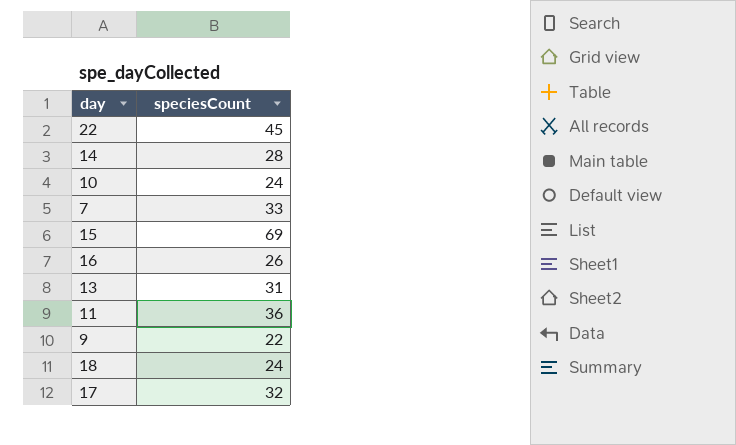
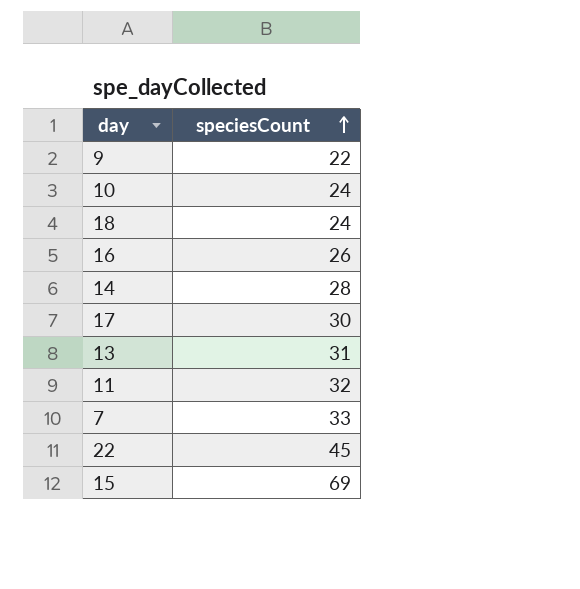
row order: none -> speciesCount ascending
17 | speciesCount: 32 -> 30
11 | speciesCount: 36 -> 32

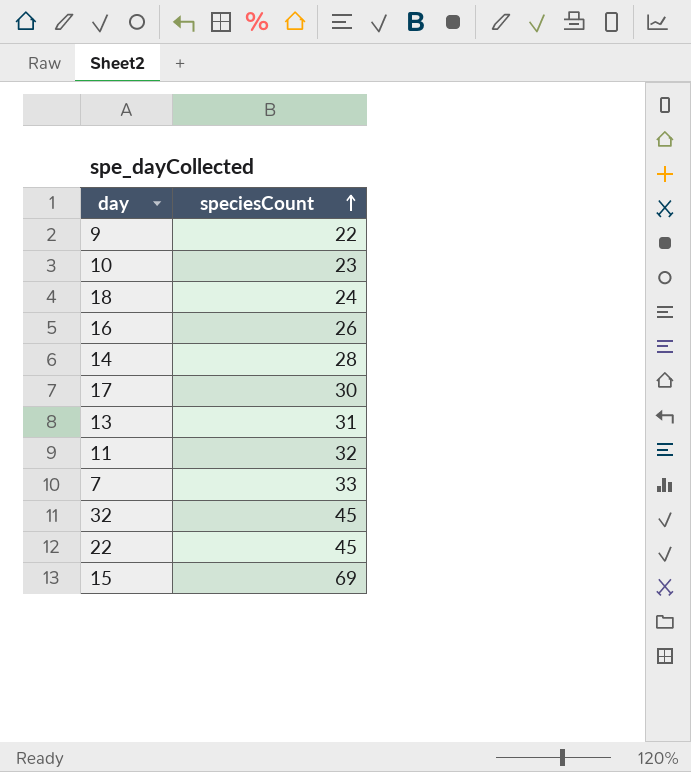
10 | speciesCount: 24 -> 23
row 32: none -> 45

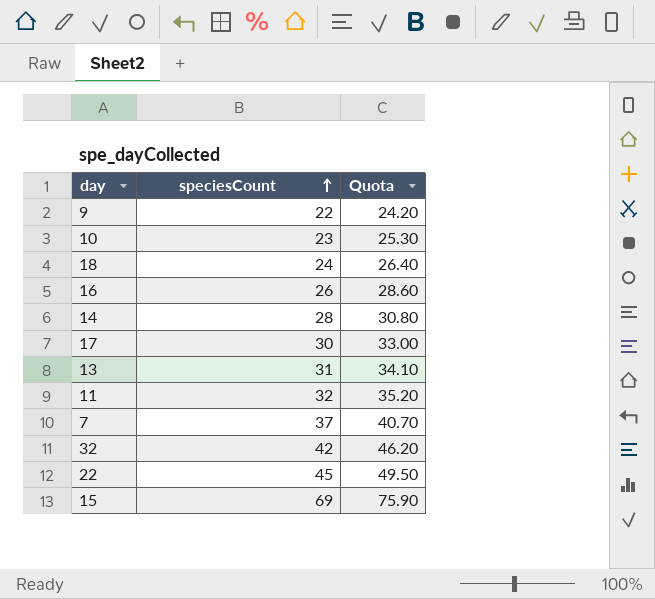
column Quota | formula: none -> [speciesCount] * 1.1
7 | speciesCount: 33 -> 37
32 | speciesCount: 45 -> 42

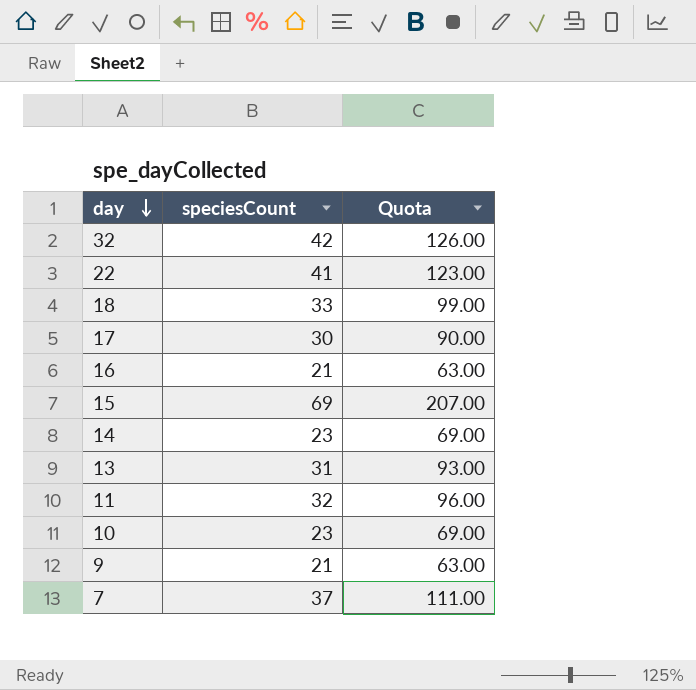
row order: speciesCount ascending -> day descending
column Quota | formula: [speciesCount] * 1.1 -> [speciesCount] * 3
22 | speciesCount: 45 -> 41
18 | speciesCount: 24 -> 33
16 | speciesCount: 26 -> 21
14 | speciesCount: 28 -> 23
9 | speciesCount: 22 -> 21

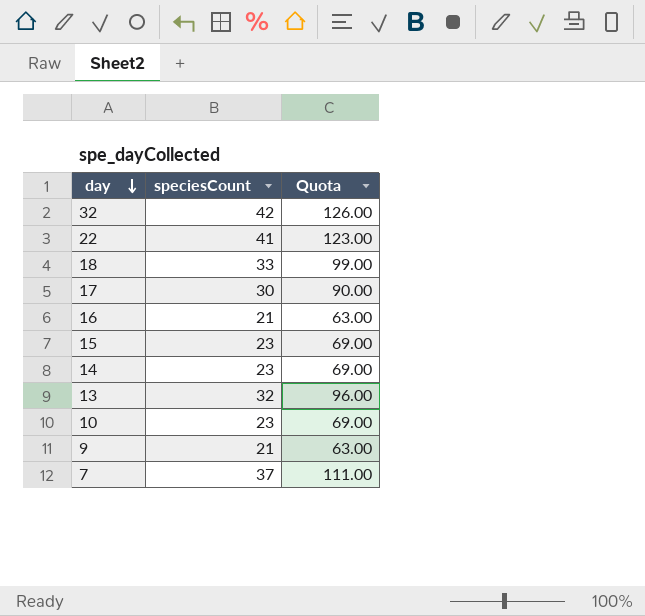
row 11: 32 | 96.00 -> none
15 | speciesCount: 69 -> 23
15 | Quota: 207.00 -> 69.00
13 | speciesCount: 31 -> 32
13 | Quota: 93.00 -> 96.00

